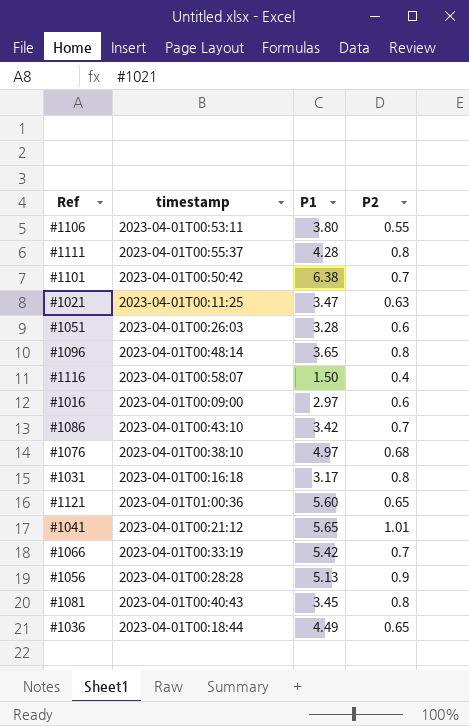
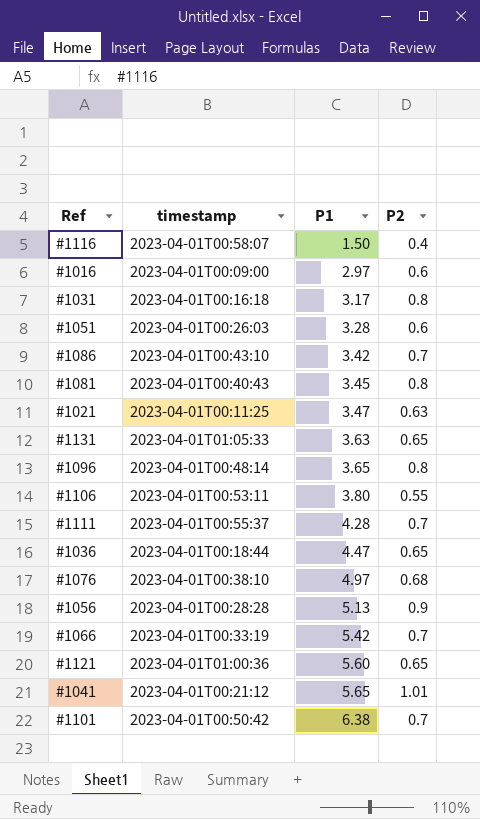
row order: none -> P1 ascending
row #1131: none -> 2023-04-01T01:05:33 | 3.63 | 0.65
#1111 | P2: 0.8 -> 0.7
#1036 | P1: 4.49 -> 4.47

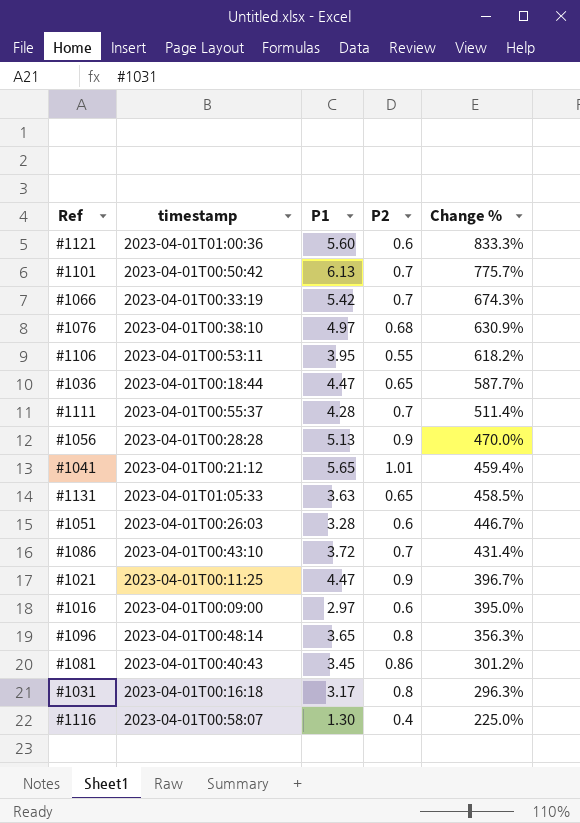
row order: P1 ascending -> Change % descending
column Change % | formula: none -> ([P1] - [P2]) / [P2]
#1121 | P2: 0.65 -> 0.6
#1101 | P1: 6.38 -> 6.13
#1106 | P1: 3.80 -> 3.95
#1086 | P1: 3.42 -> 3.72
#1021 | P1: 3.47 -> 4.47
#1021 | P2: 0.63 -> 0.9
#1081 | P2: 0.8 -> 0.86
#1116 | P1: 1.50 -> 1.30

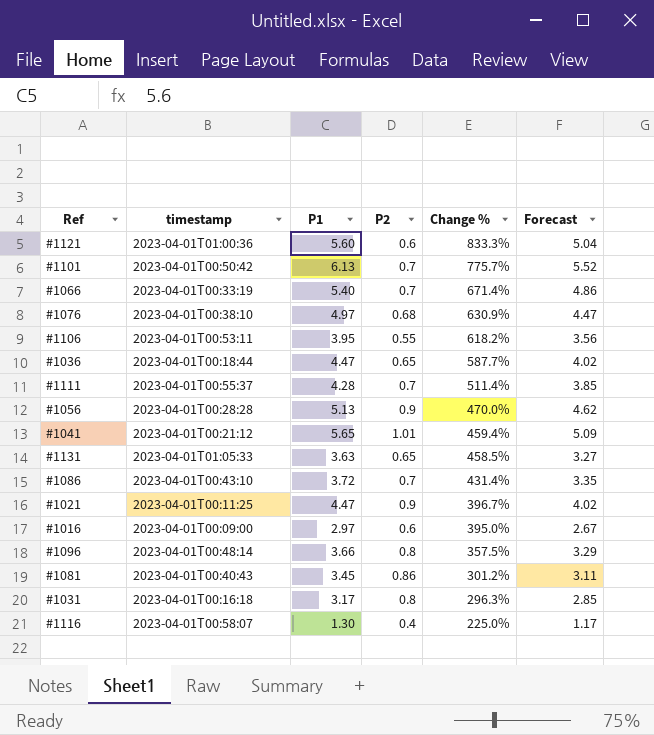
column Forecast | formula: none -> [P1] * 0.9
row #1051: 2023-04-01T00:26:03 | 3.28 | 0.6 | 446.7% -> none
#1066 | P1: 5.42 -> 5.40
#1066 | Change %: 674.3% -> 671.4%
#1096 | P1: 3.65 -> 3.66
#1096 | Change %: 356.3% -> 357.5%

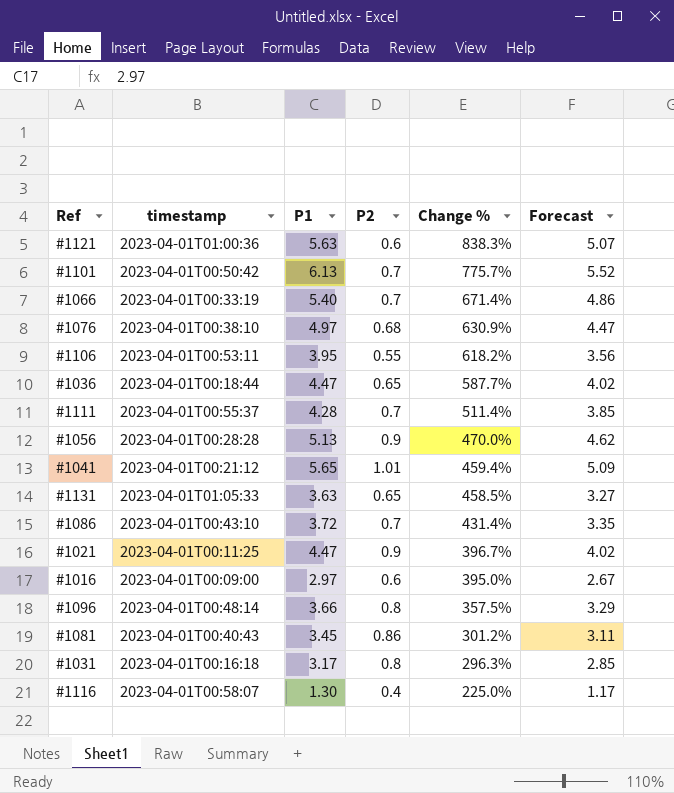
#1121 | P1: 5.60 -> 5.63
#1121 | Change %: 833.3% -> 838.3%
#1121 | Forecast: 5.04 -> 5.07

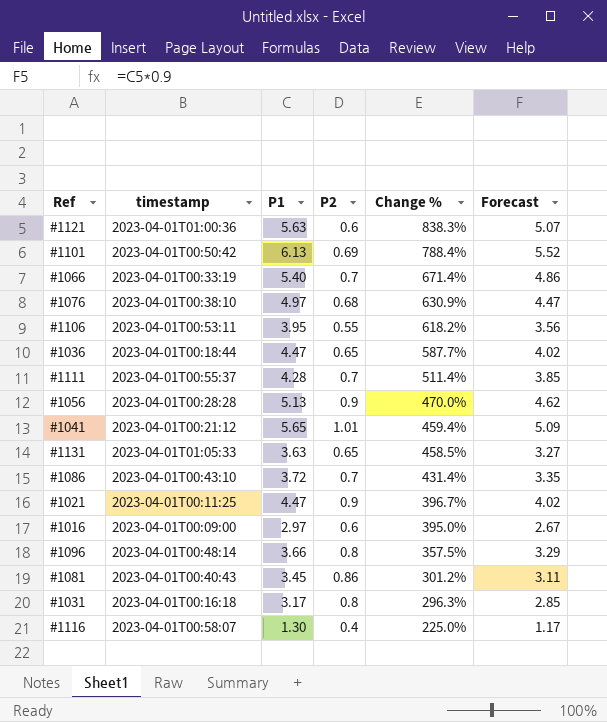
#1101 | P2: 0.7 -> 0.69
#1101 | Change %: 775.7% -> 788.4%

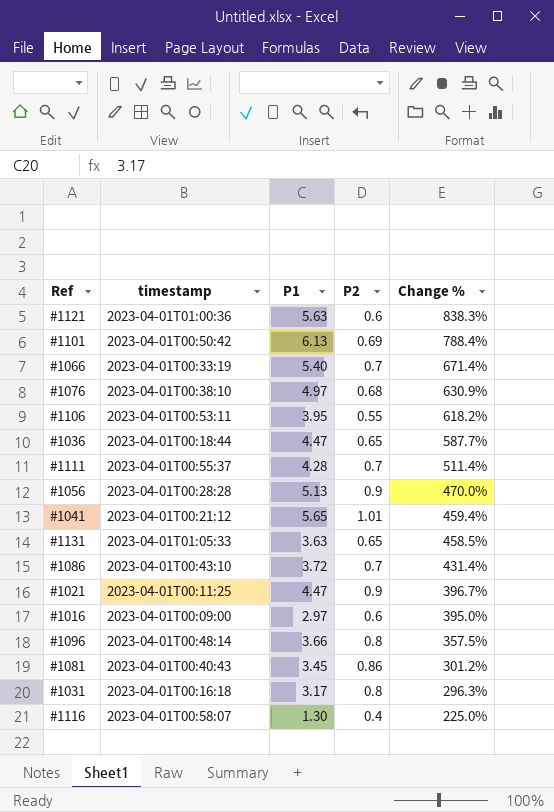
column Forecast | formula: [P1] * 0.9 -> none

